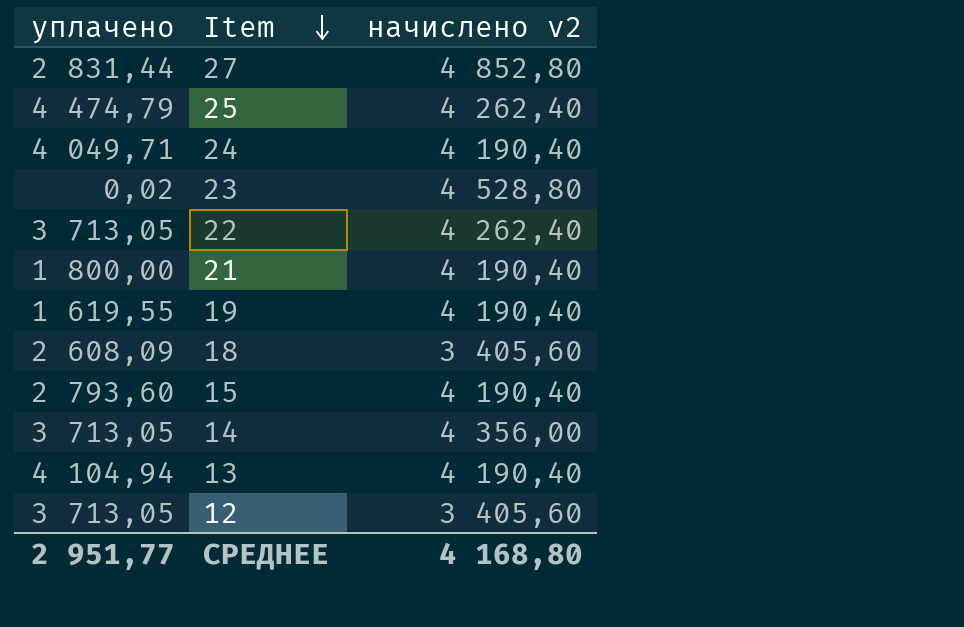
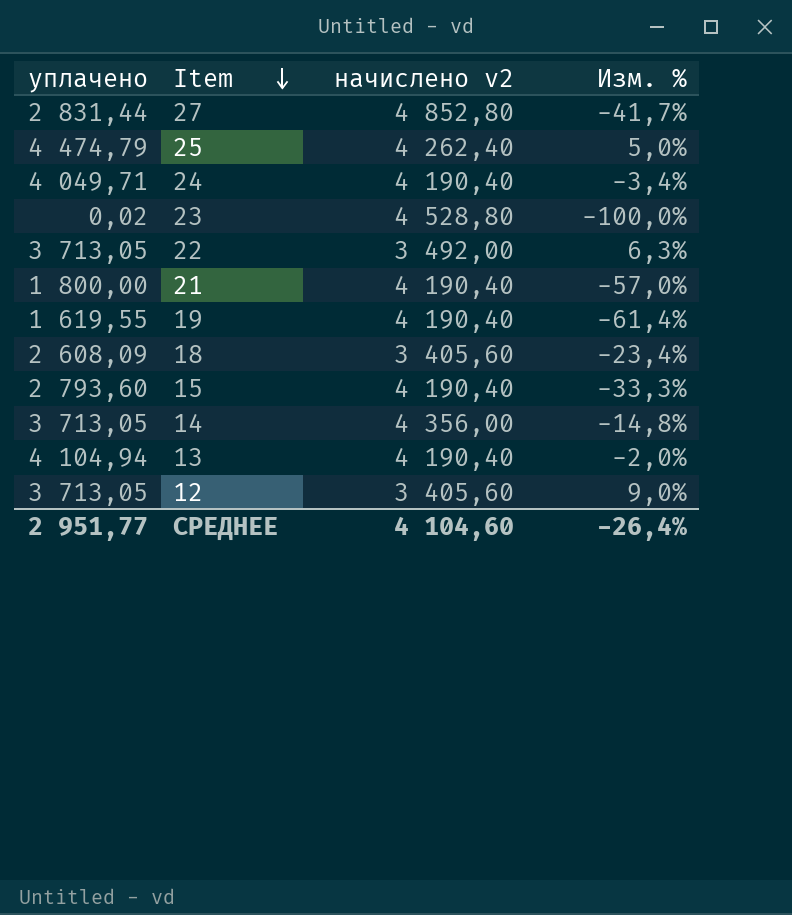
column Изм. % | formula: none -> ([уплачено] - [начислено v2]) / [начислено v2]
22 | начислено v2: 4 262,40 -> 3 492,00
СРЕДНЕЕ | начислено v2: 4 168,80 -> 4 104,60

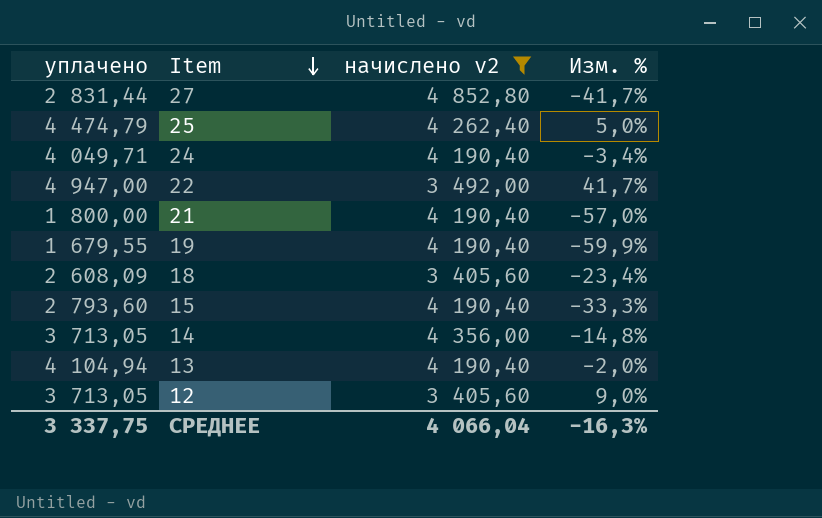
filter: none -> начислено v2 != 4 528,80
22 | уплачено: 3 713,05 -> 4 947,00
22 | Изм. %: 6,3% -> 41,7%
19 | уплачено: 1 619,55 -> 1 679,55
19 | Изм. %: -61,4% -> -59,9%
СРЕДНЕЕ | уплачено: 2 951,77 -> 3 337,75
СРЕДНЕЕ | начислено v2: 4 104,60 -> 4 066,04
СРЕДНЕЕ | Изм. %: -26,4% -> -16,3%

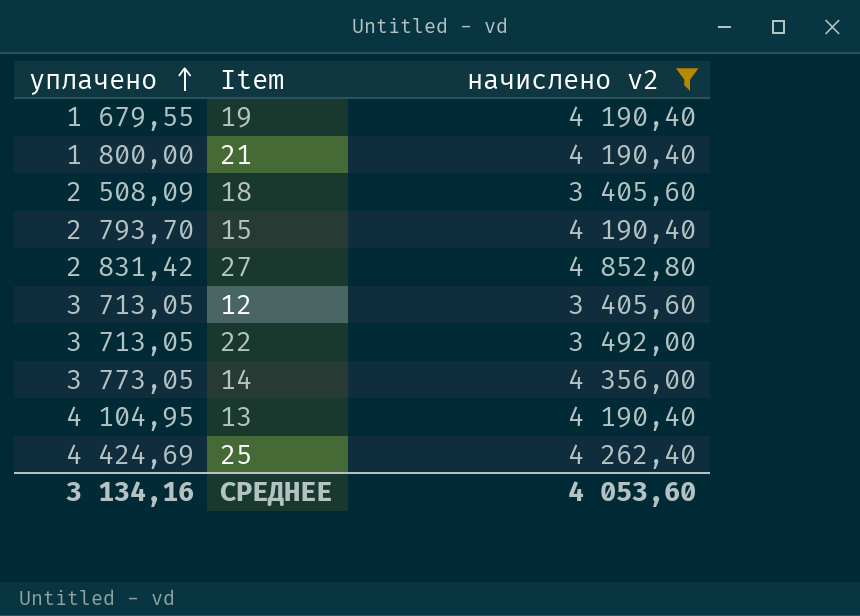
row order: Item descending -> уплачено ascending
column Изм. % | formula: ([уплачено] - [начислено v2]) / [начислено v2] -> none
row 24: 4 049,71 | 4 190,40 | -3,4% -> none
18 | уплачено: 2 608,09 -> 2 508,09
15 | уплачено: 2 793,60 -> 2 793,70
27 | уплачено: 2 831,44 -> 2 831,42
22 | уплачено: 4 947,00 -> 3 713,05
14 | уплачено: 3 713,05 -> 3 773,05
13 | уплачено: 4 104,94 -> 4 104,95
25 | уплачено: 4 474,79 -> 4 424,69
СРЕДНЕЕ | уплачено: 3 337,75 -> 3 134,16
СРЕДНЕЕ | начислено v2: 4 066,04 -> 4 053,60

